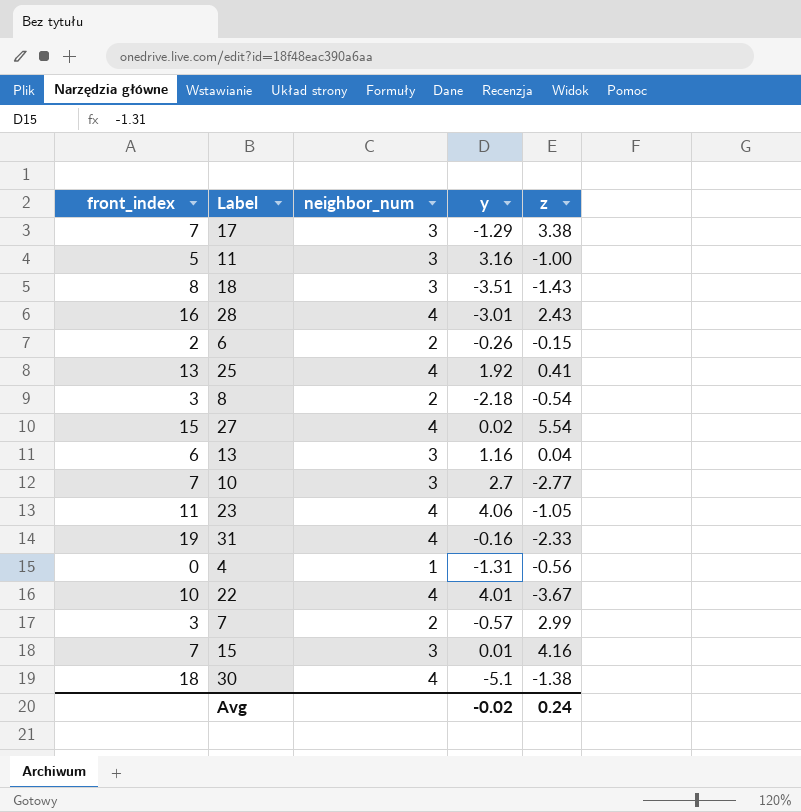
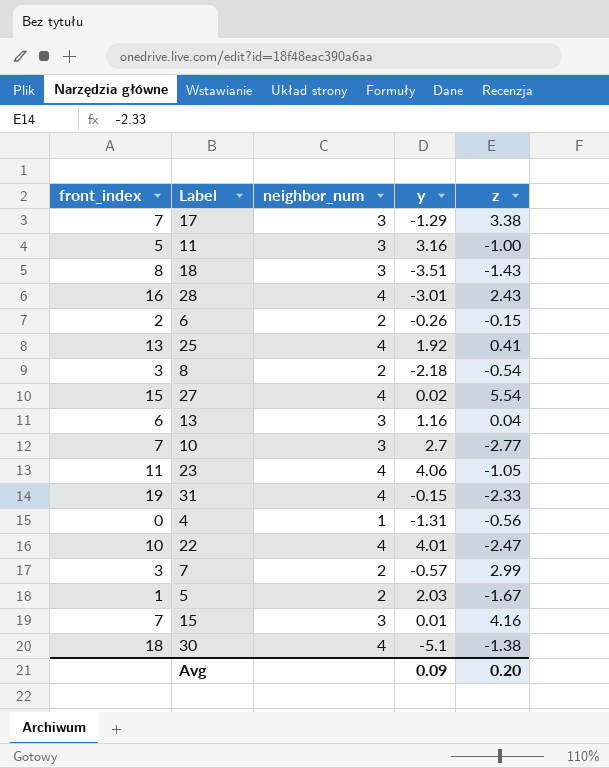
31 | y: -0.16 -> -0.15
22 | z: -3.67 -> -2.47
row 5: none -> 1 | 2 | 2.03 | -1.67
Avg | y: -0.02 -> 0.09
Avg | z: 0.24 -> 0.20

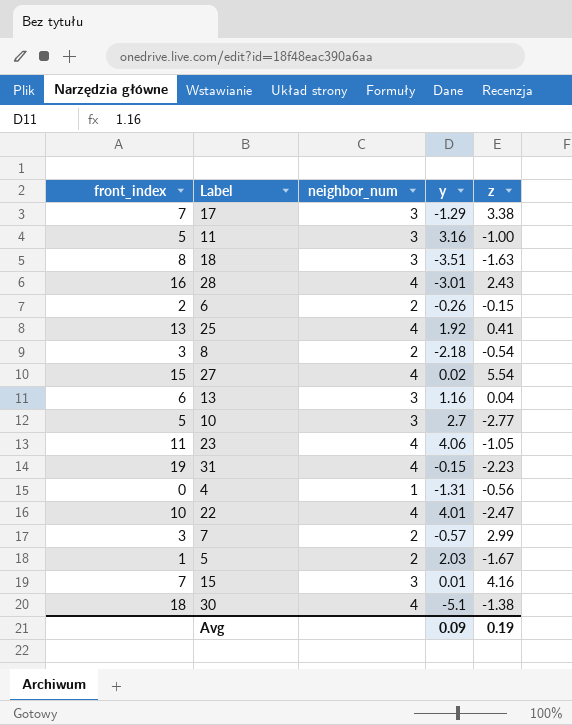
18 | z: -1.43 -> -1.63
10 | front_index: 7 -> 5
31 | z: -2.33 -> -2.23
Avg | z: 0.20 -> 0.19

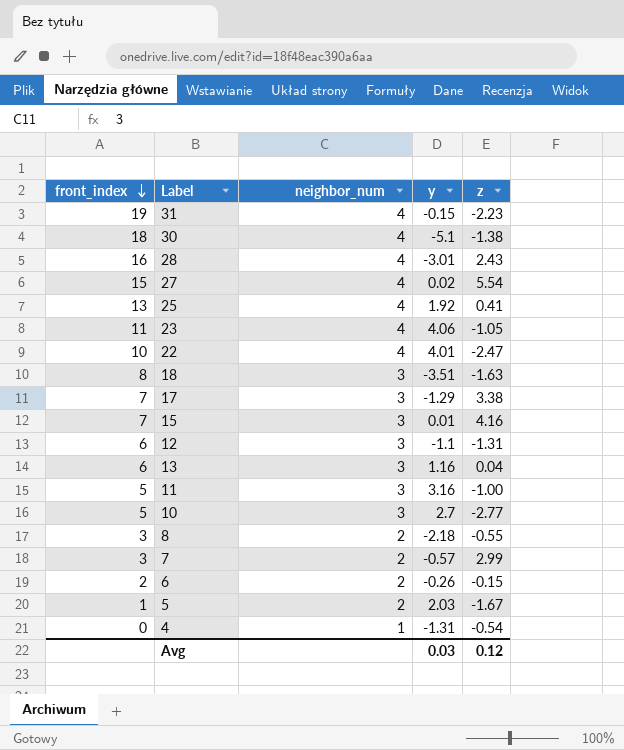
row order: none -> front_index descending
row 12: none -> 6 | 3 | -1.1 | -1.31
8 | z: -0.54 -> -0.55
4 | z: -0.56 -> -0.54
Avg | y: 0.09 -> 0.03
Avg | z: 0.19 -> 0.12

